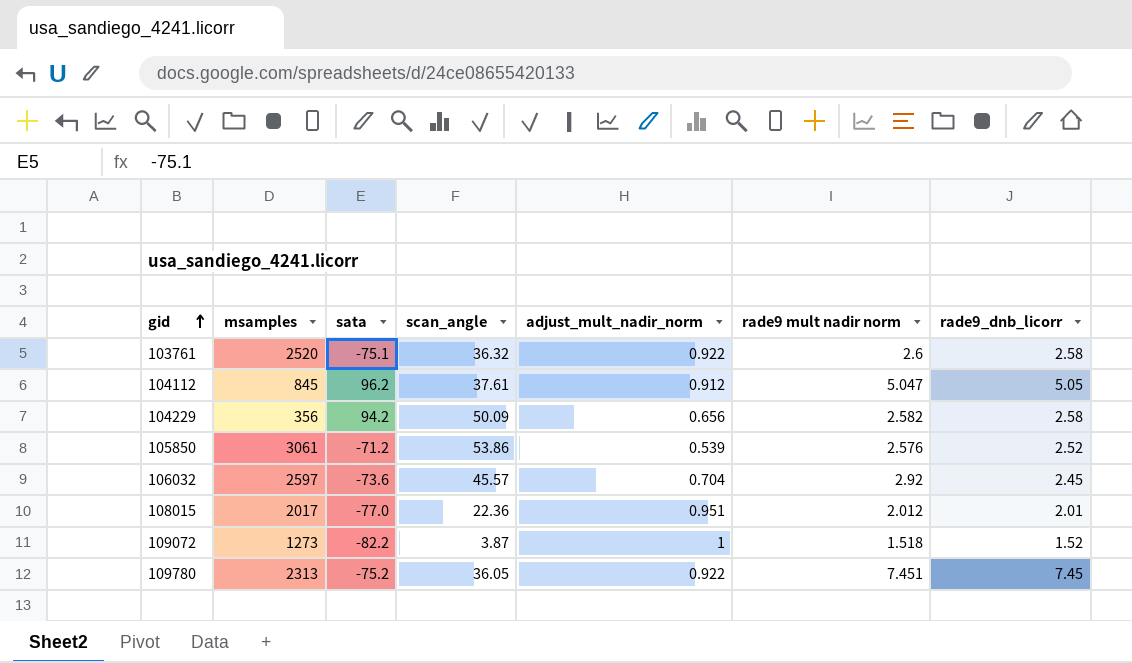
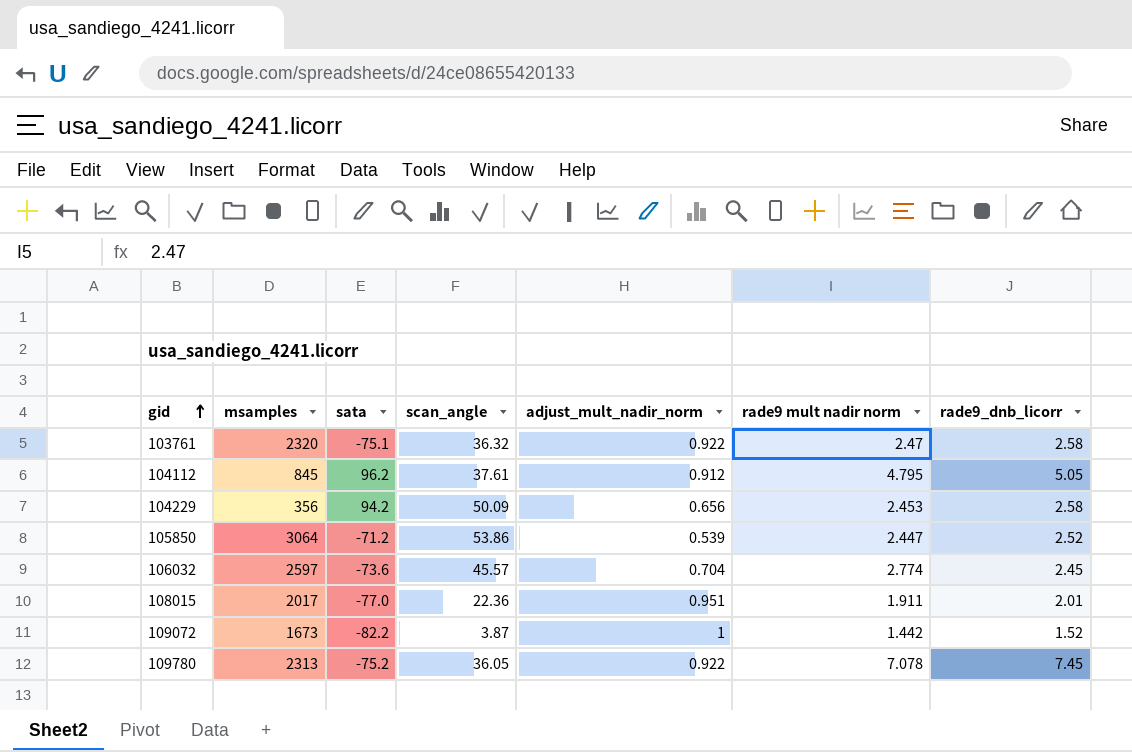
103761 | msamples: 2520 -> 2320
103761 | rade9 mult nadir norm: 2.6 -> 2.47
104112 | rade9 mult nadir norm: 5.047 -> 4.795
104229 | rade9 mult nadir norm: 2.582 -> 2.453
105850 | msamples: 3061 -> 3064
105850 | rade9 mult nadir norm: 2.576 -> 2.447
106032 | rade9 mult nadir norm: 2.92 -> 2.774
108015 | rade9 mult nadir norm: 2.012 -> 1.911
109072 | msamples: 1273 -> 1673
109072 | rade9 mult nadir norm: 1.518 -> 1.442
109780 | rade9 mult nadir norm: 7.451 -> 7.078

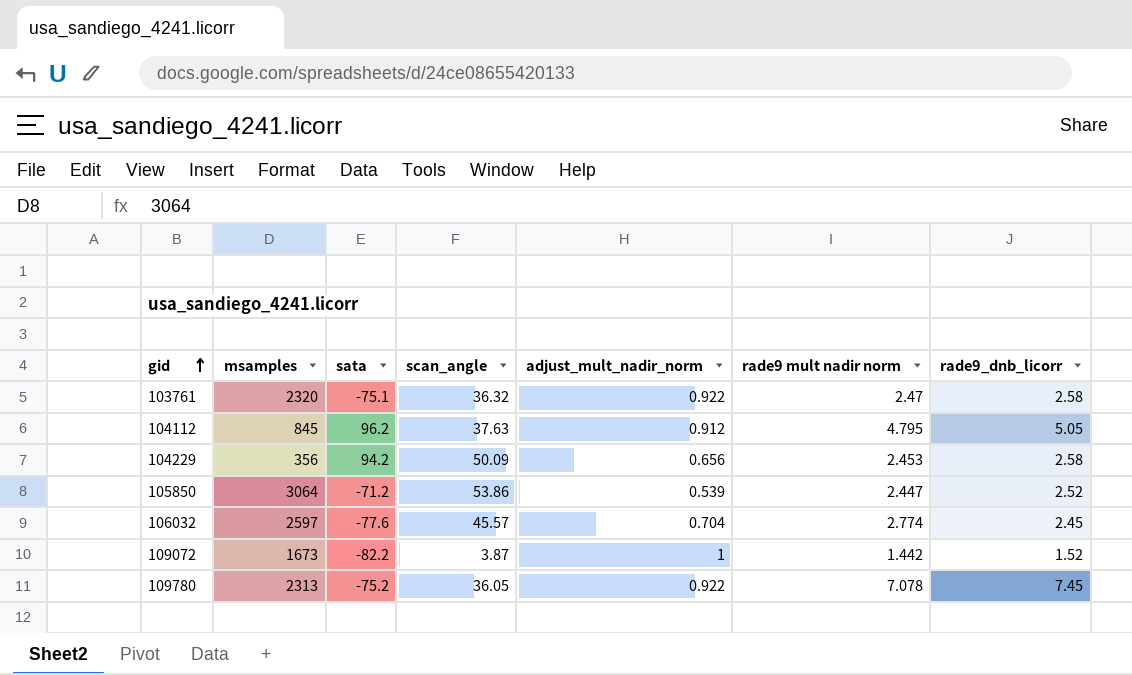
row 108015: 2017 | -77.0 | 22.36 | 0.951 | 1.911 | 2.01 -> none
104112 | scan_angle: 37.61 -> 37.63
106032 | sata: -73.6 -> -77.6

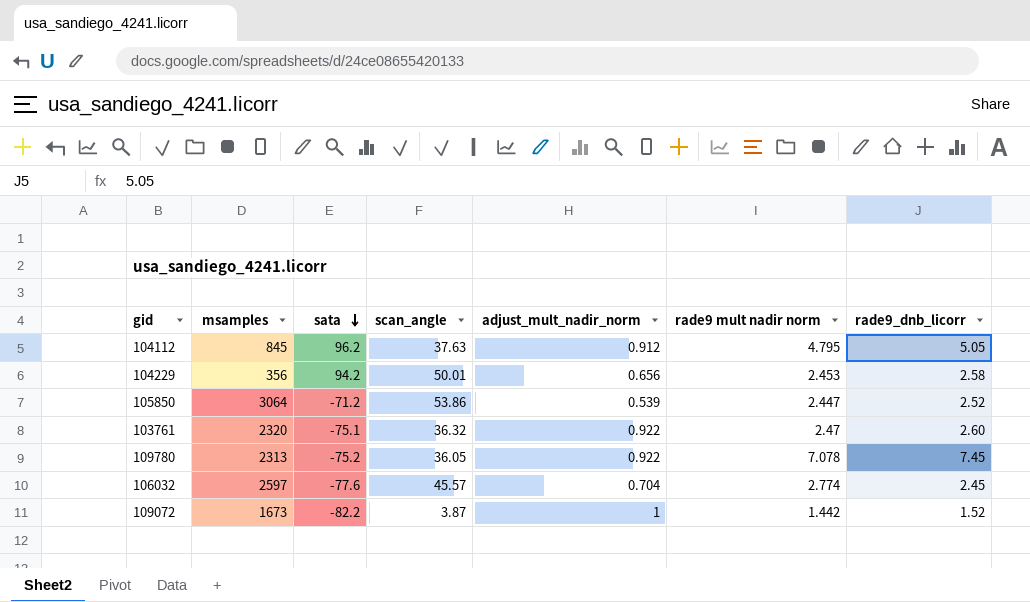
row order: gid ascending -> sata descending
104229 | scan_angle: 50.09 -> 50.01
103761 | rade9_dnb_licorr: 2.58 -> 2.60

